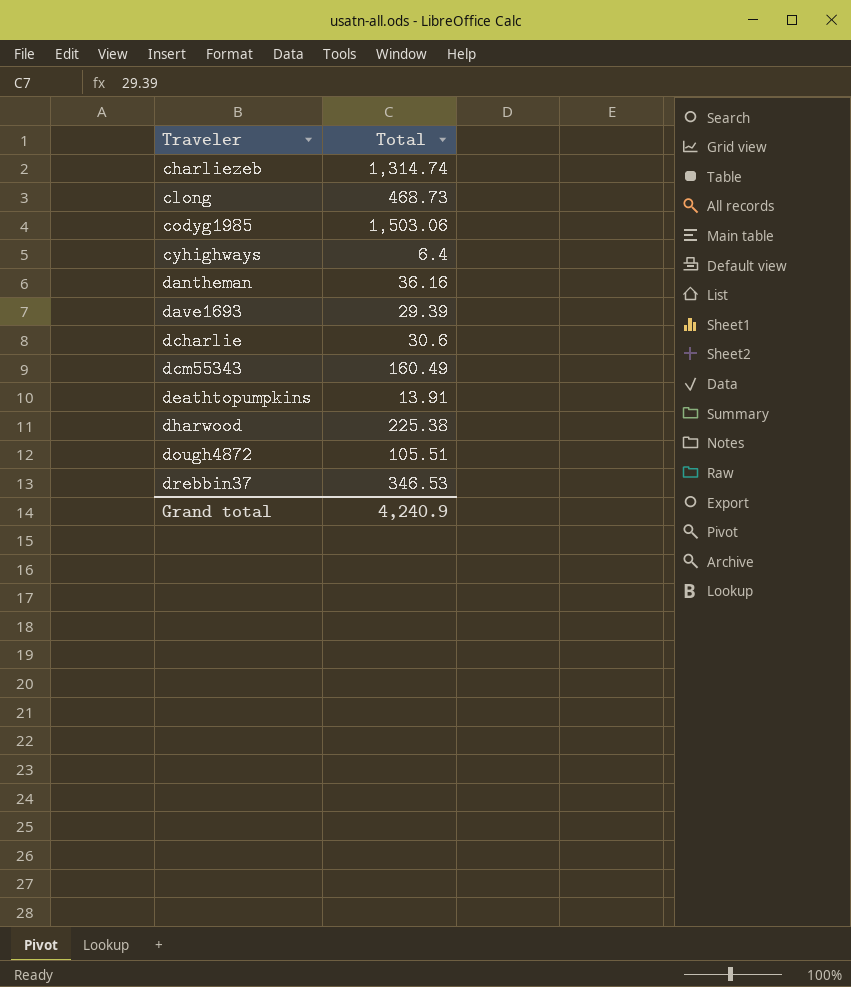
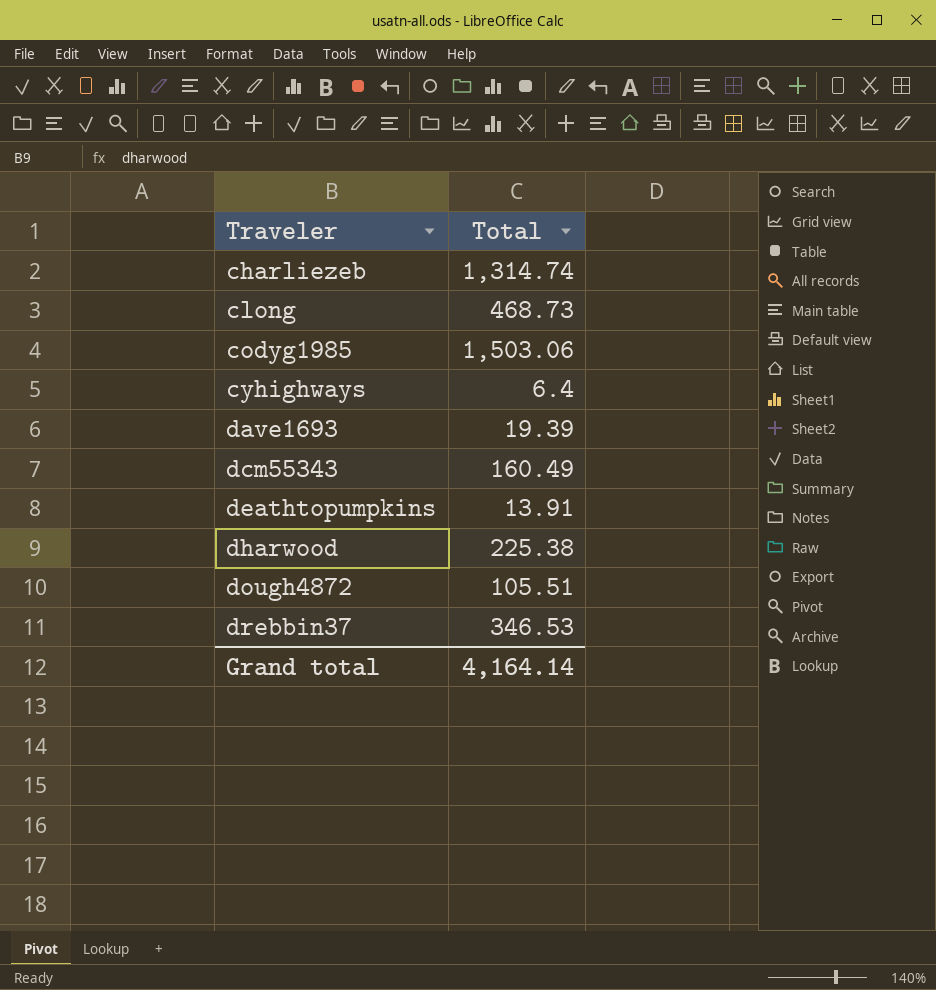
row dantheman: 36.16 -> none
row dcharlie: 30.6 -> none
dave1693 | Total: 29.39 -> 19.39
Grand total | Total: 4,240.9 -> 4,164.14

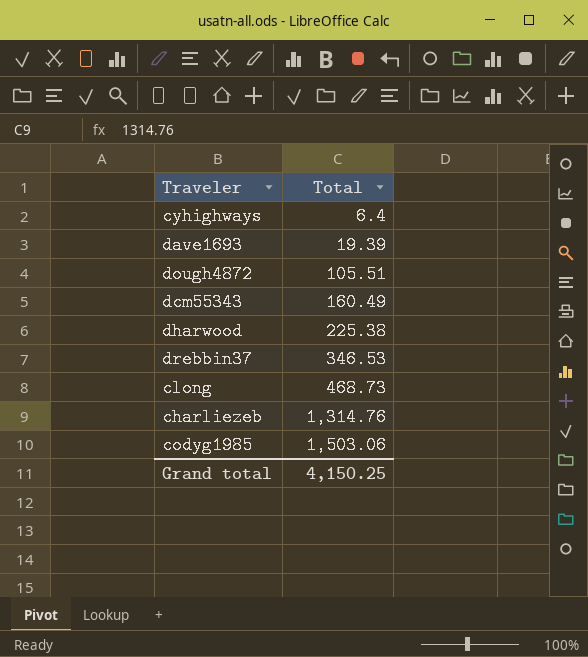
row order: Traveler ascending -> Total ascending
row deathtopumpkins: 13.91 -> none
charliezeb | Total: 1,314.74 -> 1,314.76
Grand total | Total: 4,164.14 -> 4,150.25

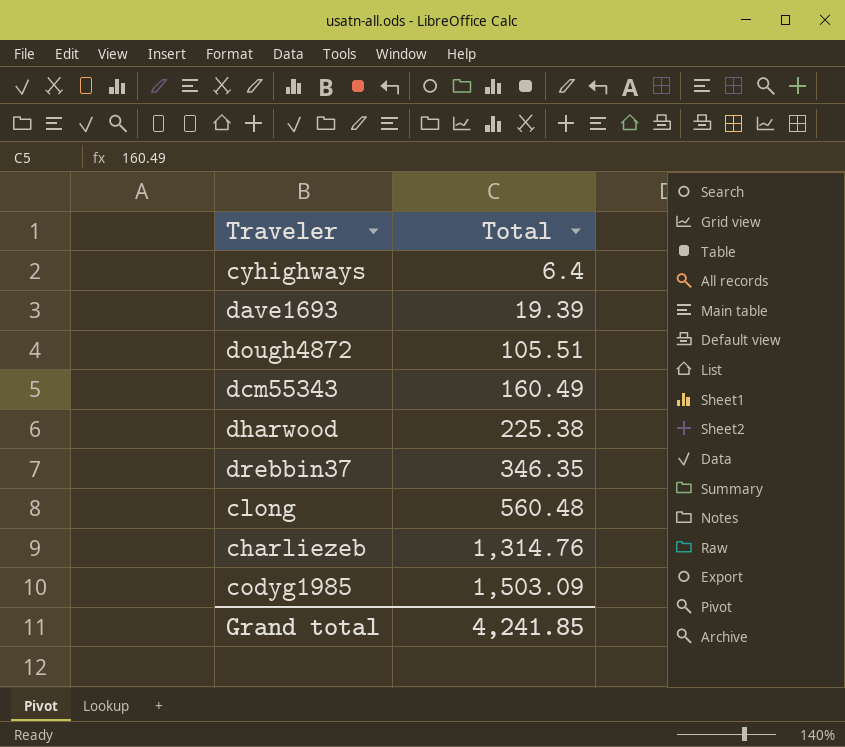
drebbin37 | Total: 346.53 -> 346.35
clong | Total: 468.73 -> 560.48
codyg1985 | Total: 1,503.06 -> 1,503.09
Grand total | Total: 4,150.25 -> 4,241.85

